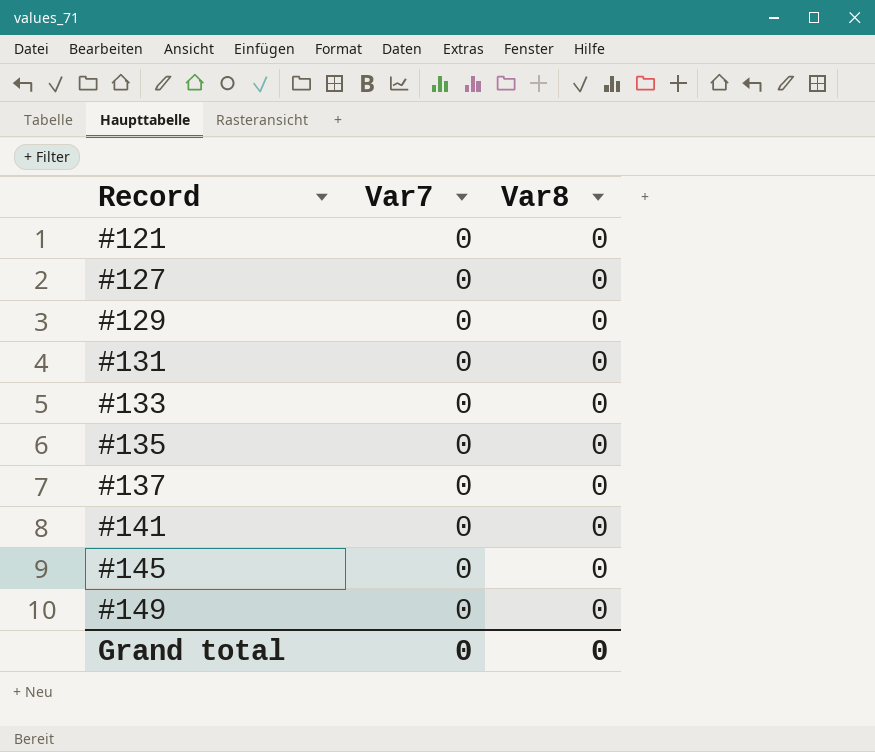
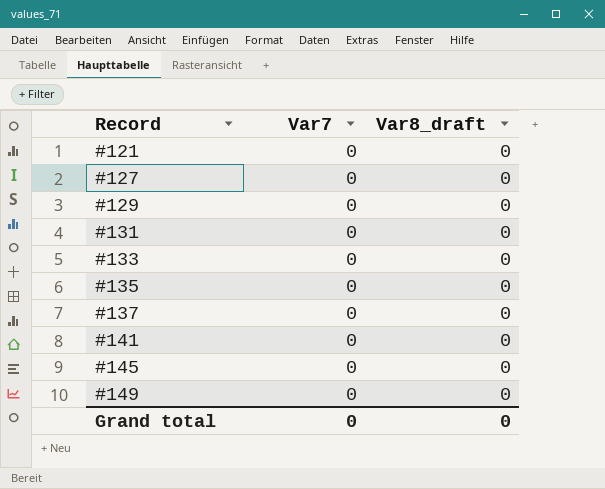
column name: Var8 -> Var8_draft

